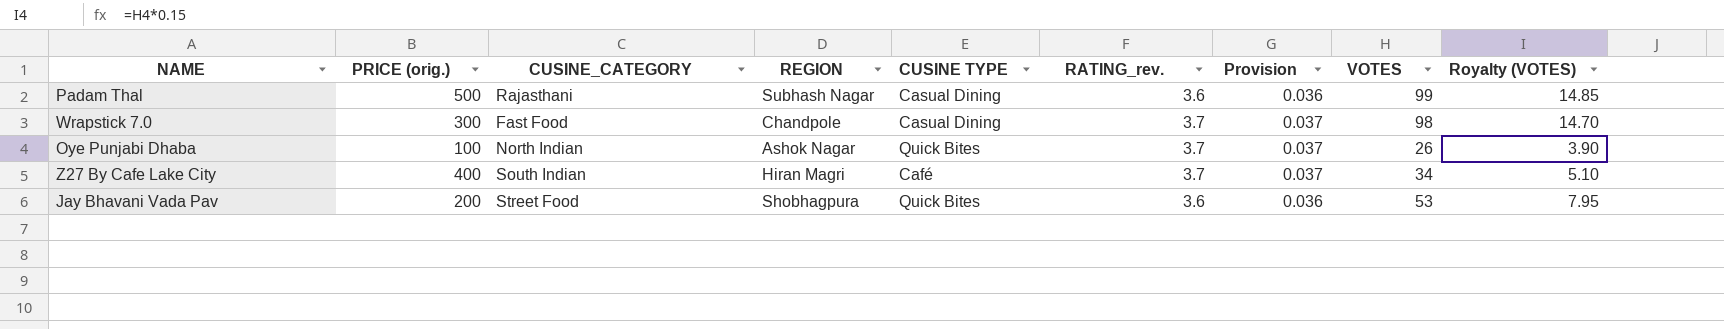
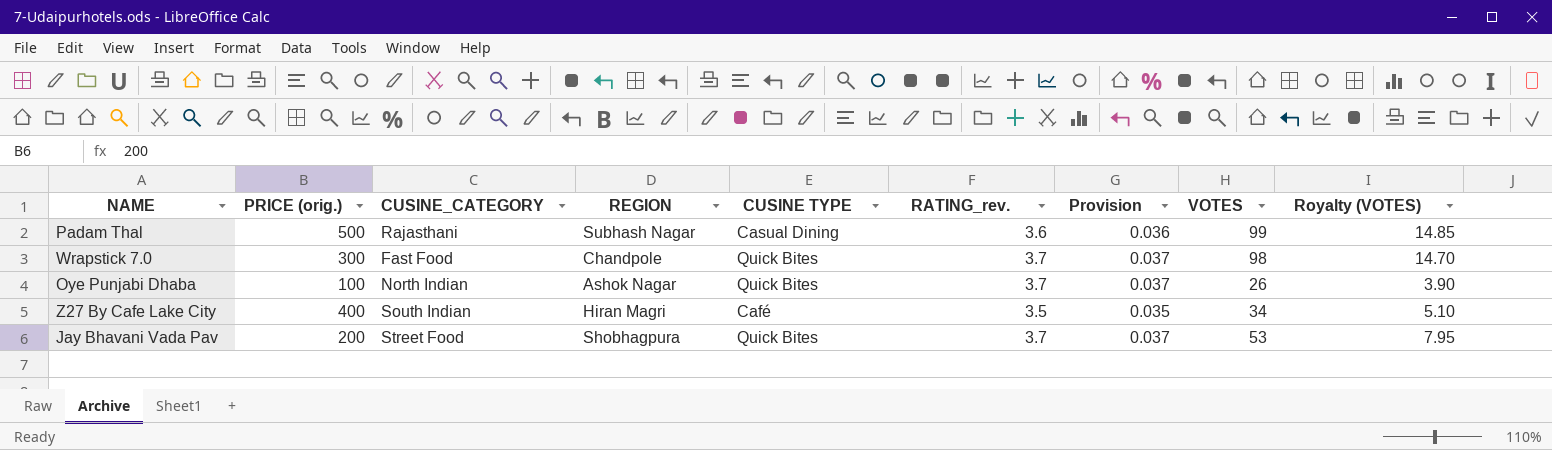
Wrapstick 7.0 | CUSINE TYPE: Casual Dining -> Quick Bites
Z27 By Cafe Lake City | RATING_rev.: 3.7 -> 3.5
Z27 By Cafe Lake City | Provision: 0.037 -> 0.035
Jay Bhavani Vada Pav | RATING_rev.: 3.6 -> 3.7
Jay Bhavani Vada Pav | Provision: 0.036 -> 0.037

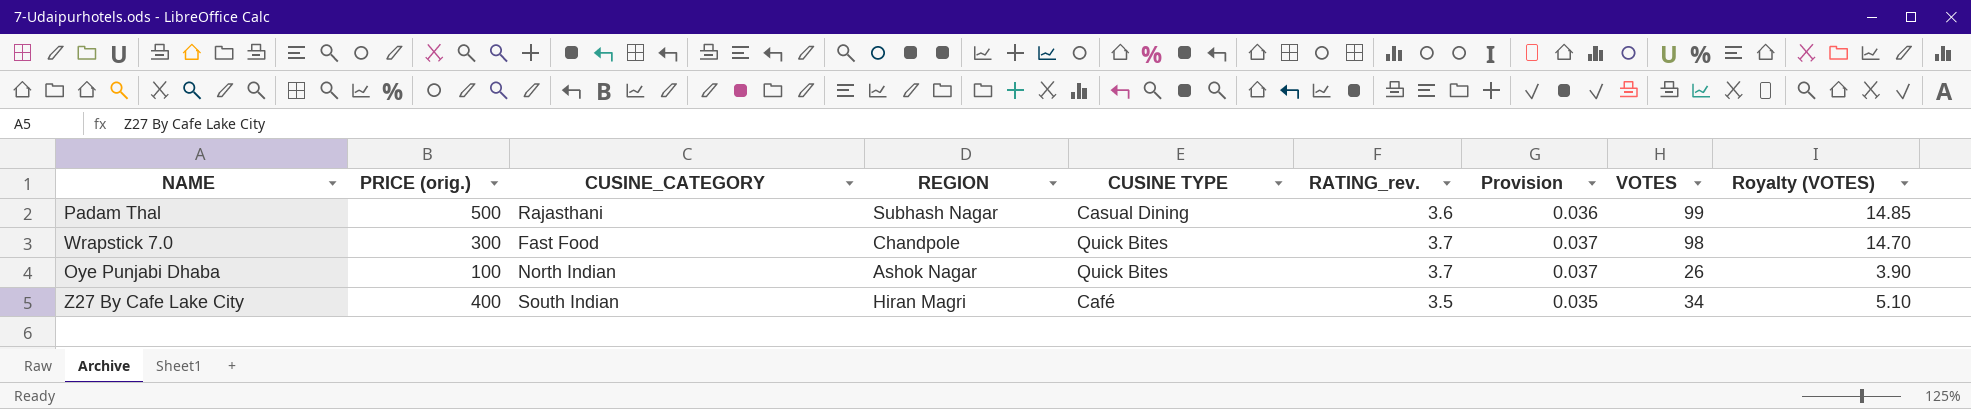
row Jay Bhavani Vada Pav: 200 | Street Food | Shobhagpura | Quick Bites | 3.7 | 0.037 | 53 | 7.95 -> none

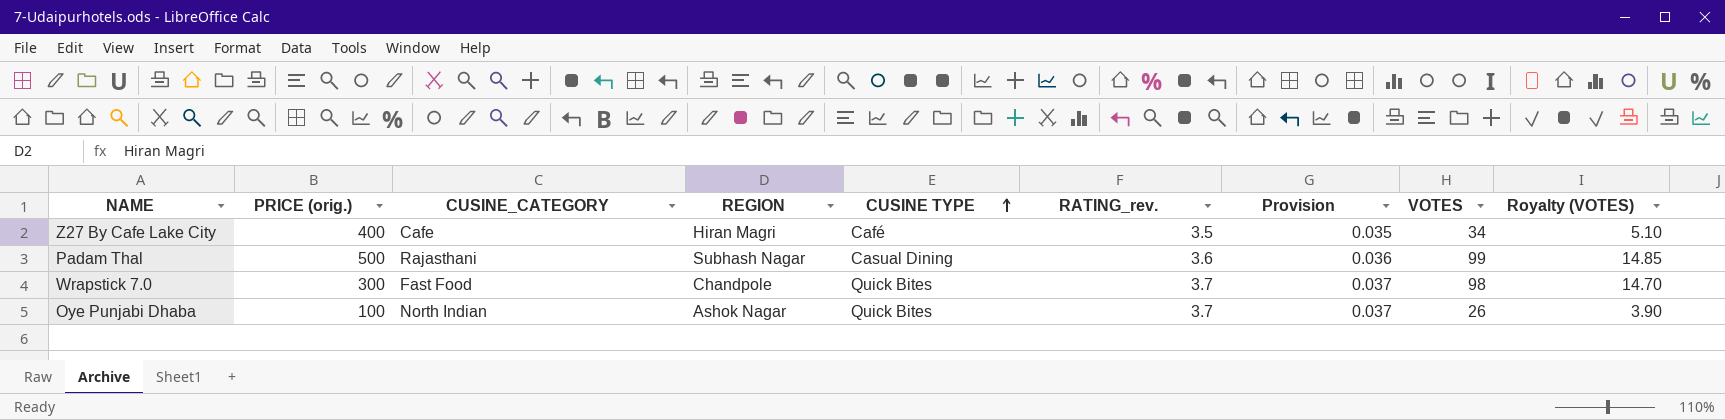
row order: none -> CUSINE TYPE ascending
Z27 By Cafe Lake City | CUSINE_CATEGORY: South Indian -> Cafe

